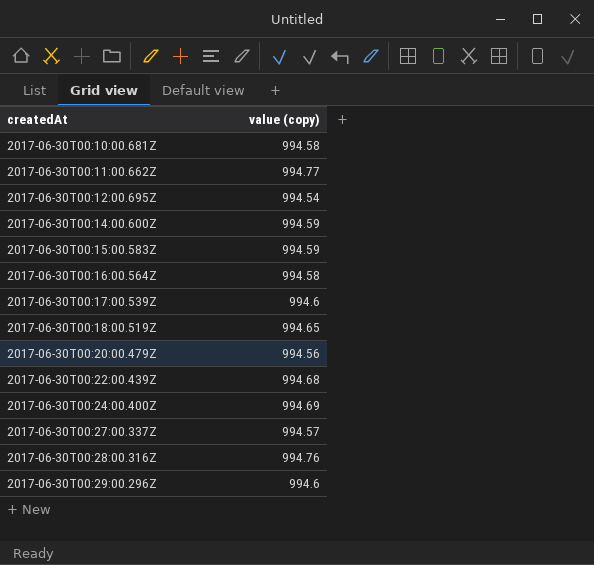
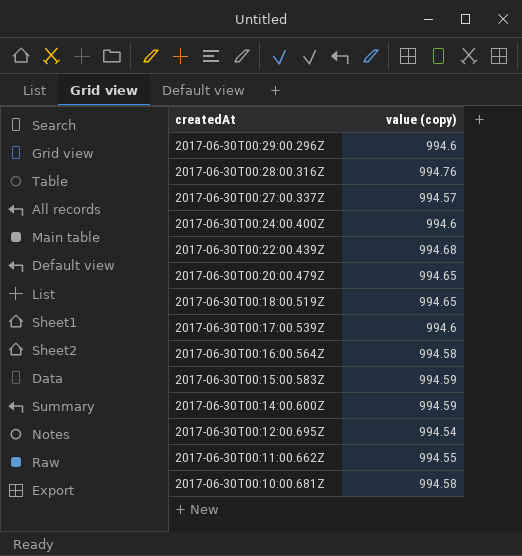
row order: createdAt ascending -> createdAt descending
2017-06-30T00:24:00.400Z | value (copy): 994.69 -> 994.6
2017-06-30T00:20:00.479Z | value (copy): 994.56 -> 994.65
2017-06-30T00:11:00.662Z | value (copy): 994.77 -> 994.55

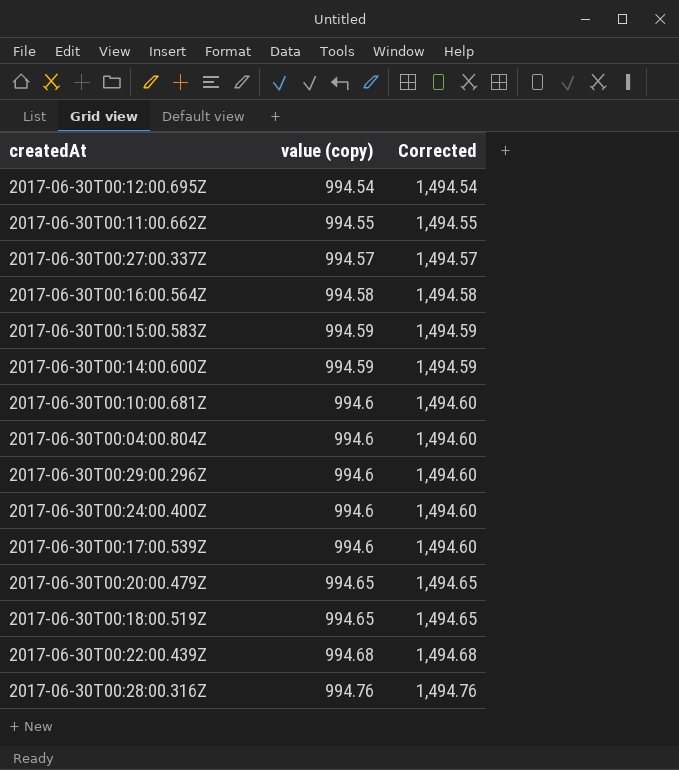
row order: createdAt descending -> value (copy) ascending
column Corrected | formula: none -> [value (copy)] + 500
2017-06-30T00:10:00.681Z | value (copy): 994.58 -> 994.6
row 2017-06-30T00:04:00.804Z: none -> 994.6 | 1,494.60

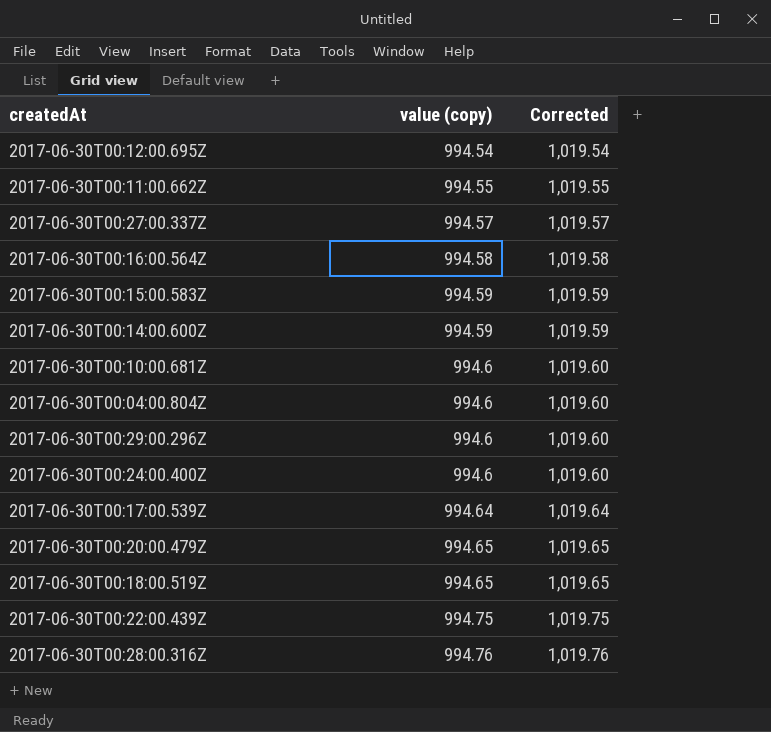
column Corrected | formula: [value (copy)] + 500 -> [value (copy)] + 25
2017-06-30T00:17:00.539Z | value (copy): 994.6 -> 994.64
2017-06-30T00:22:00.439Z | value (copy): 994.68 -> 994.75

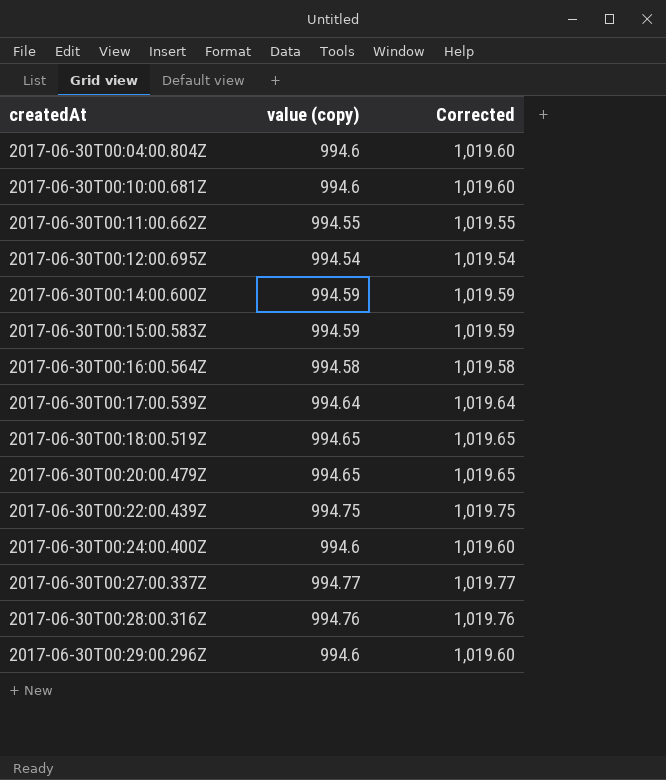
row order: value (copy) ascending -> createdAt ascending
2017-06-30T00:27:00.337Z | value (copy): 994.57 -> 994.77
2017-06-30T00:27:00.337Z | Corrected: 1,019.57 -> 1,019.77

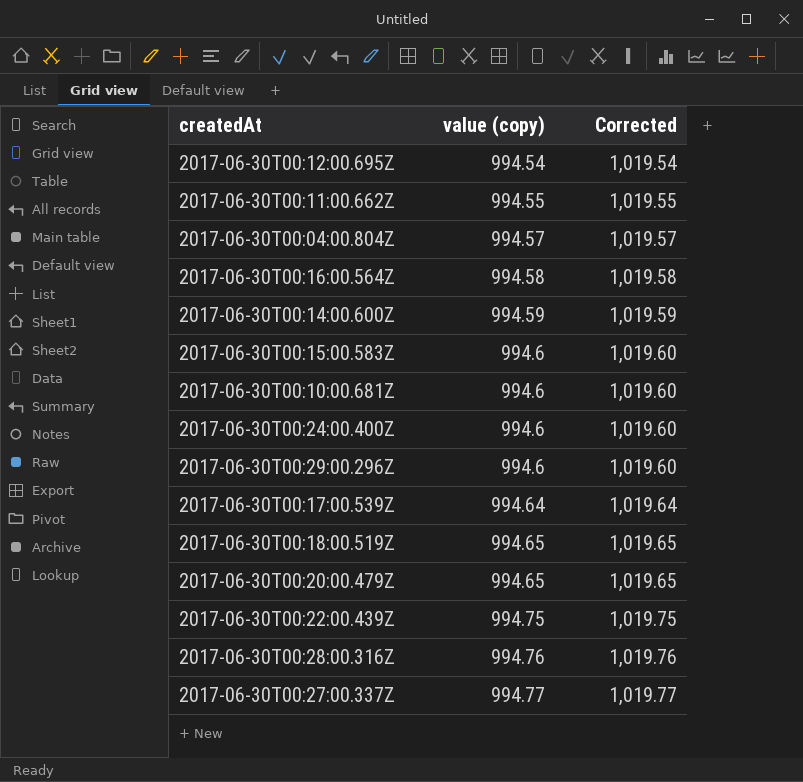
row order: createdAt ascending -> value (copy) ascending
2017-06-30T00:04:00.804Z | value (copy): 994.6 -> 994.57
2017-06-30T00:04:00.804Z | Corrected: 1,019.60 -> 1,019.57
2017-06-30T00:15:00.583Z | value (copy): 994.59 -> 994.6
2017-06-30T00:15:00.583Z | Corrected: 1,019.59 -> 1,019.60

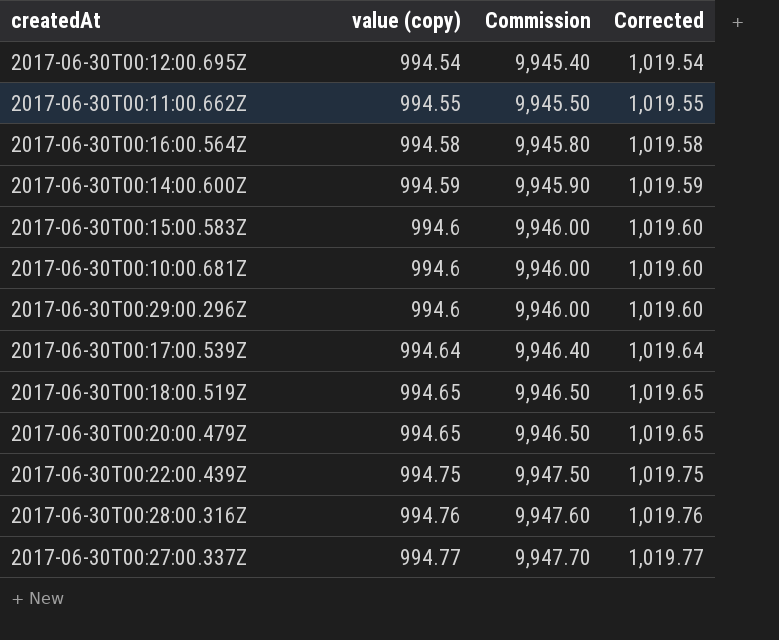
column Commission | formula: none -> [value (copy)] * 10
row 2017-06-30T00:04:00.804Z: 994.57 | 1,019.57 -> none
row 2017-06-30T00:24:00.400Z: 994.6 | 1,019.60 -> none

